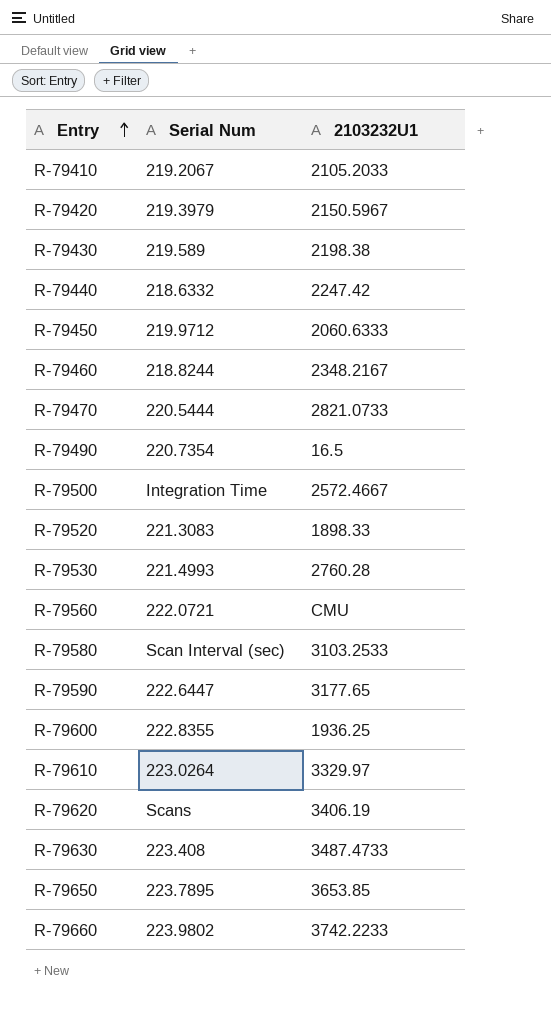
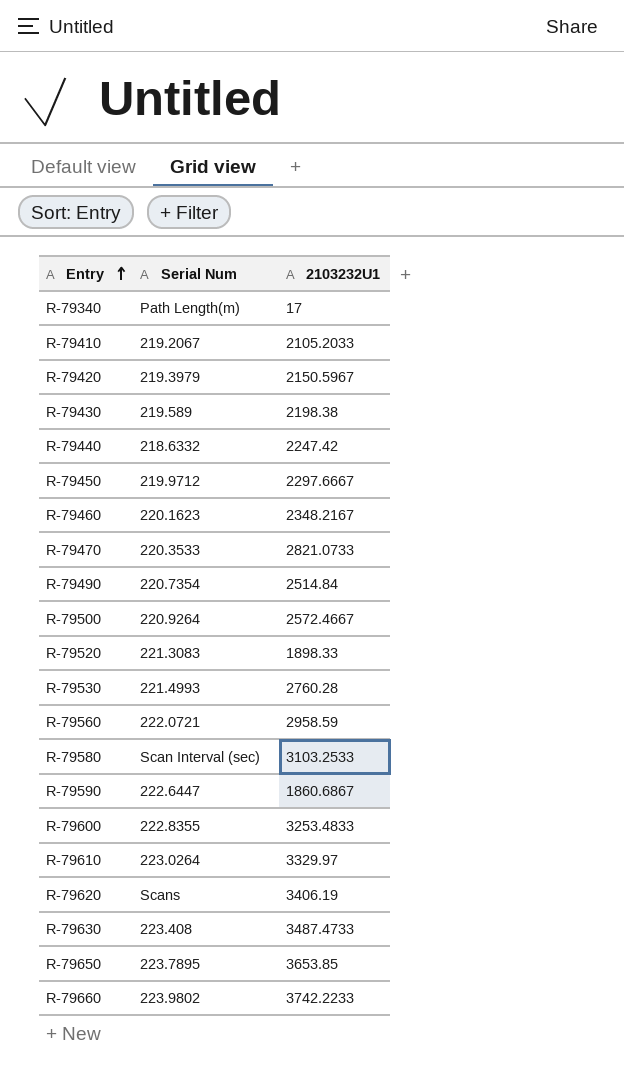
row R-79340: none -> Path Length(m) | 17
R-79450 | 2103232U1: 2060.6333 -> 2297.6667
R-79460 | Serial Num: 218.8244 -> 220.1623
R-79470 | Serial Num: 220.5444 -> 220.3533
R-79490 | 2103232U1: 16.5 -> 2514.84
R-79500 | Serial Num: Integration Time -> 220.9264
R-79560 | 2103232U1: CMU -> 2958.59
R-79590 | 2103232U1: 3177.65 -> 1860.6867
R-79600 | 2103232U1: 1936.25 -> 3253.4833

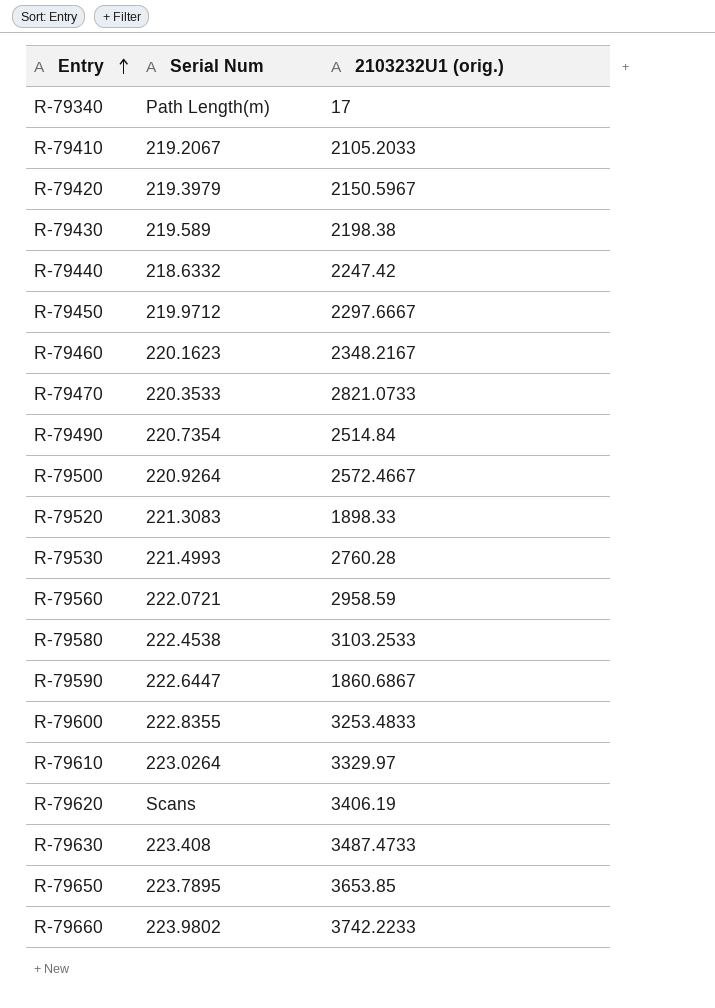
column name: 2103232U1 -> 2103232U1 (orig.)
R-79580 | Serial Num: Scan Interval (sec) -> 222.4538

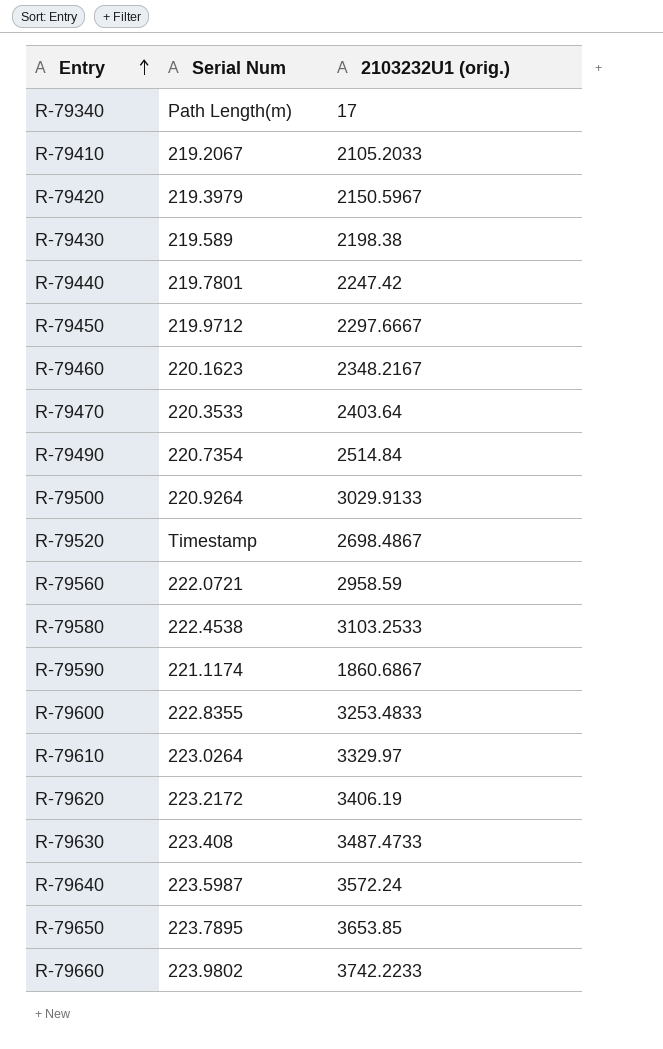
row R-79530: 221.4993 | 2760.28 -> none
R-79440 | Serial Num: 218.6332 -> 219.7801
R-79470 | 2103232U1 (orig.): 2821.0733 -> 2403.64
R-79500 | 2103232U1 (orig.): 2572.4667 -> 3029.9133
R-79520 | Serial Num: 221.3083 -> Timestamp
R-79520 | 2103232U1 (orig.): 1898.33 -> 2698.4867
R-79590 | Serial Num: 222.6447 -> 221.1174
R-79620 | Serial Num: Scans -> 223.2172
row R-79640: none -> 223.5987 | 3572.24

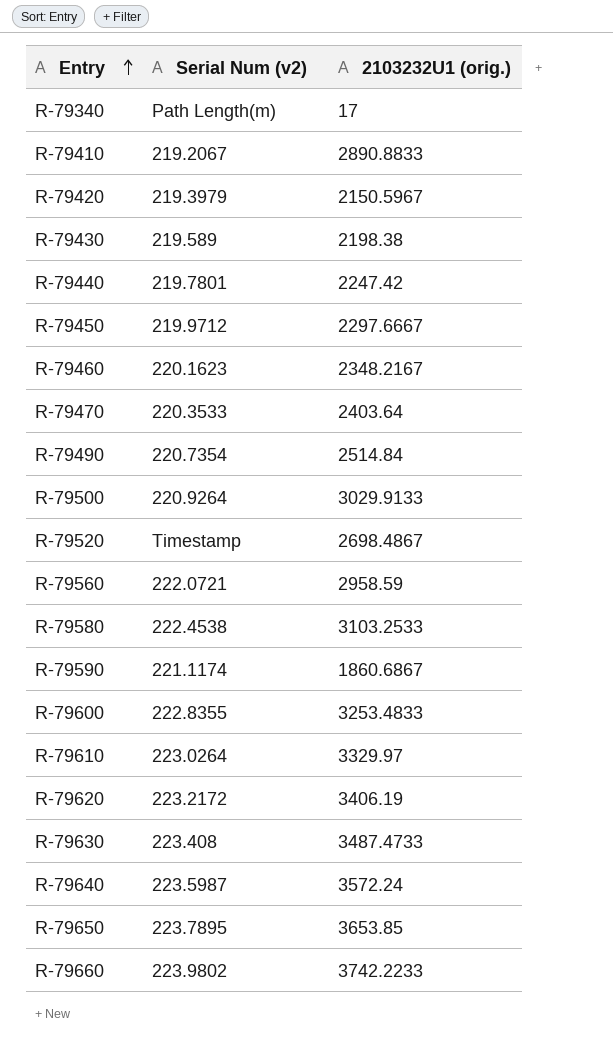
column name: Serial Num -> Serial Num (v2)
R-79410 | 2103232U1 (orig.): 2105.2033 -> 2890.8833

